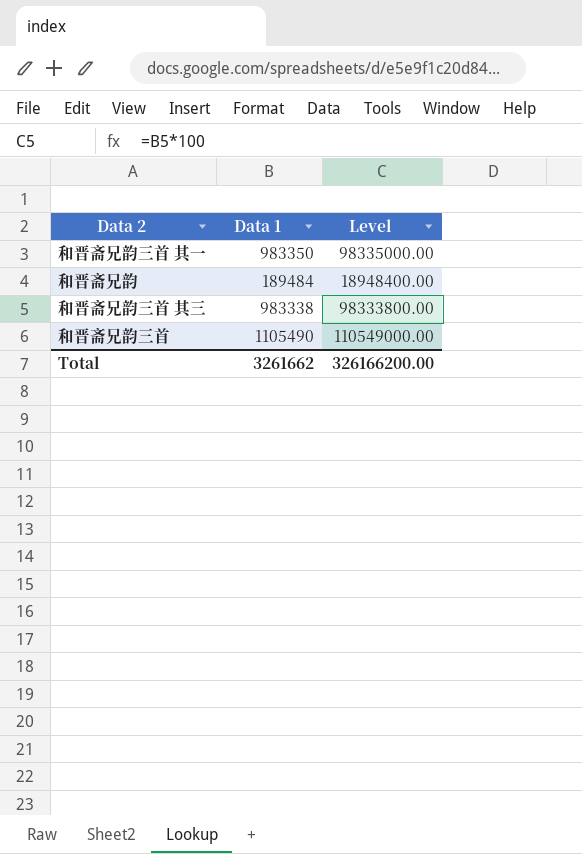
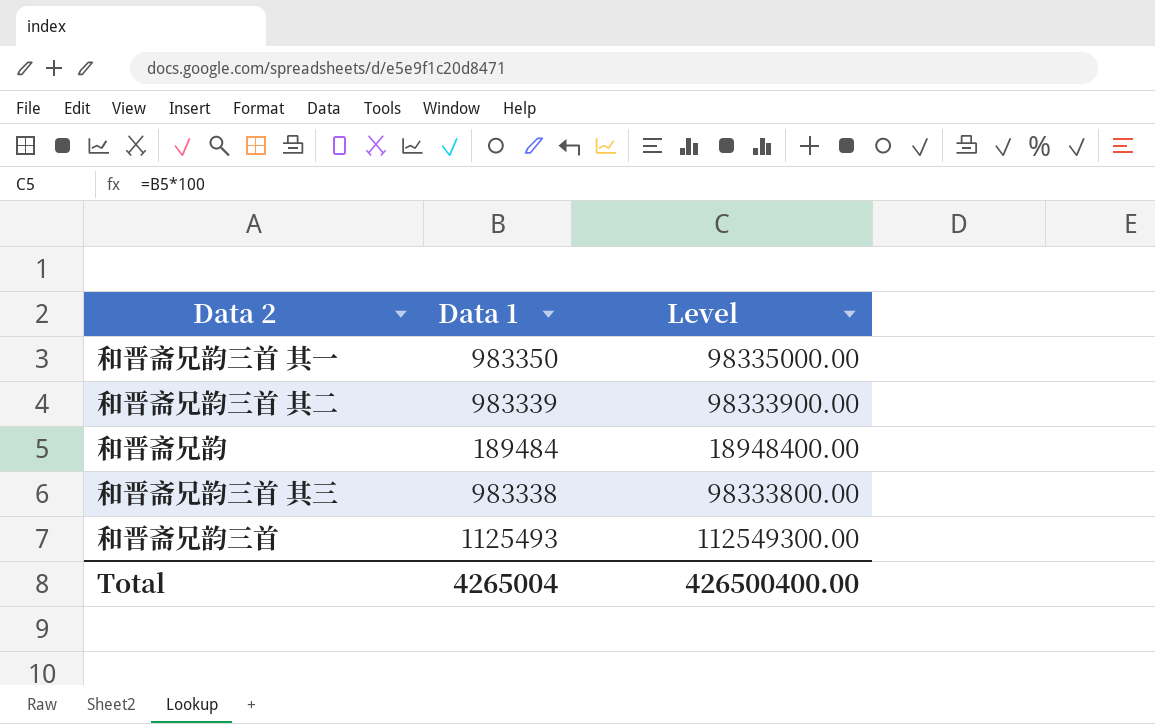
row 和晋斋兄韵三首 其二: none -> 983339 | 98333900.00
和晋斋兄韵三首 | Data 1: 1105490 -> 1125493
和晋斋兄韵三首 | Level: 110549000.00 -> 112549300.00
Total | Data 1: 3261662 -> 4265004
Total | Level: 326166200.00 -> 426500400.00

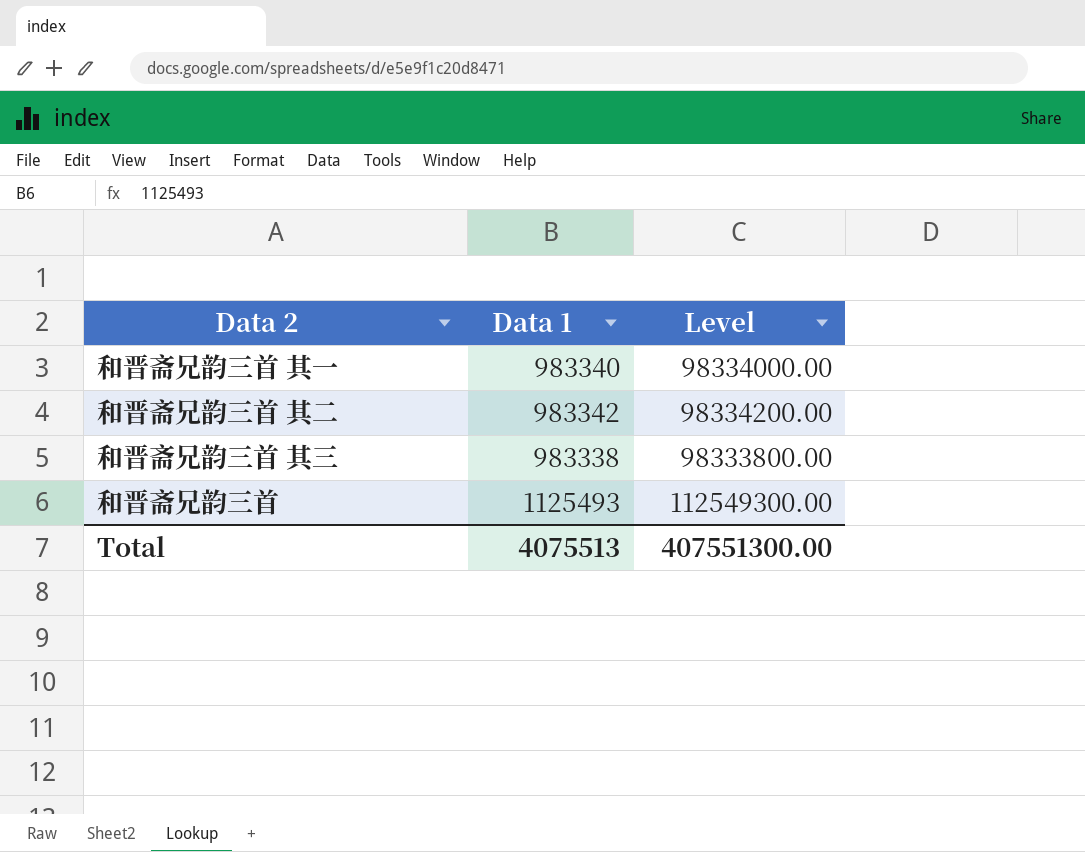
row 和晋斋兄韵: 189484 | 18948400.00 -> none
和晋斋兄韵三首 其一 | Data 1: 983350 -> 983340
和晋斋兄韵三首 其一 | Level: 98335000.00 -> 98334000.00
和晋斋兄韵三首 其二 | Data 1: 983339 -> 983342
和晋斋兄韵三首 其二 | Level: 98333900.00 -> 98334200.00
Total | Data 1: 4265004 -> 4075513
Total | Level: 426500400.00 -> 407551300.00

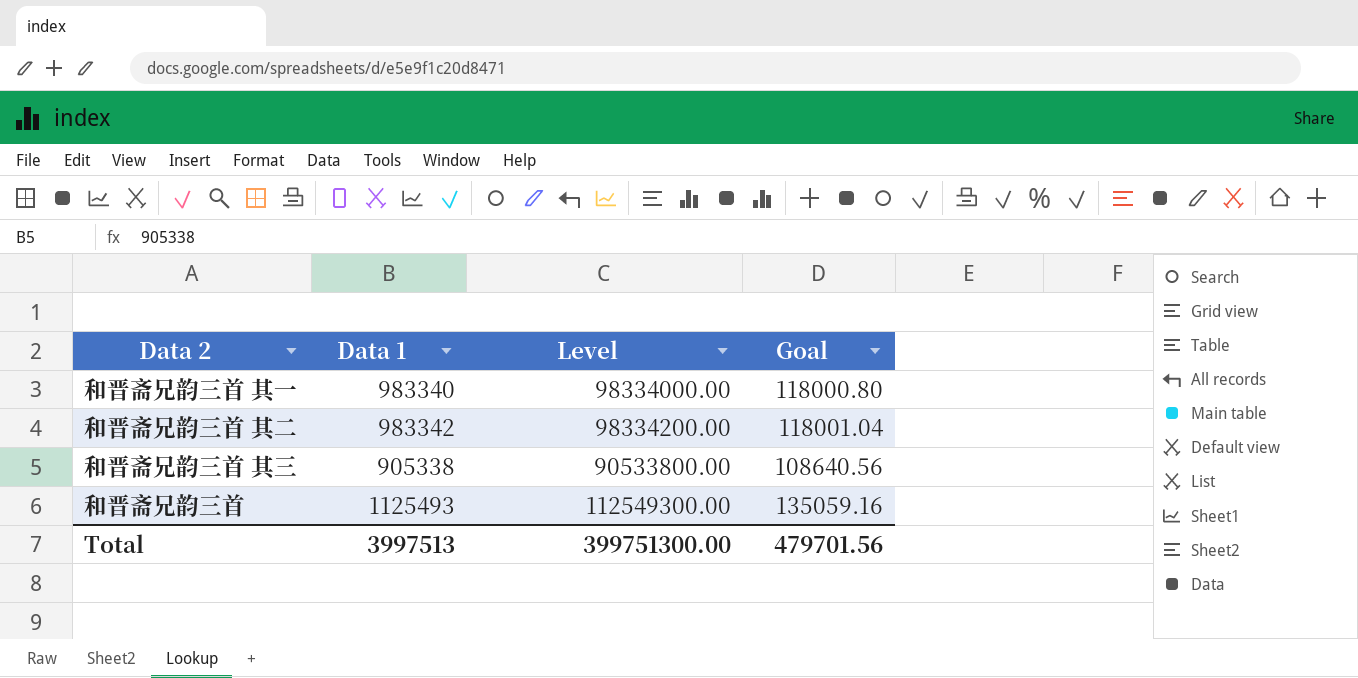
column Goal | formula: none -> [Data 1] * 0.12
和晋斋兄韵三首 其三 | Data 1: 983338 -> 905338
和晋斋兄韵三首 其三 | Level: 98333800.00 -> 90533800.00
Total | Data 1: 4075513 -> 3997513
Total | Level: 407551300.00 -> 399751300.00

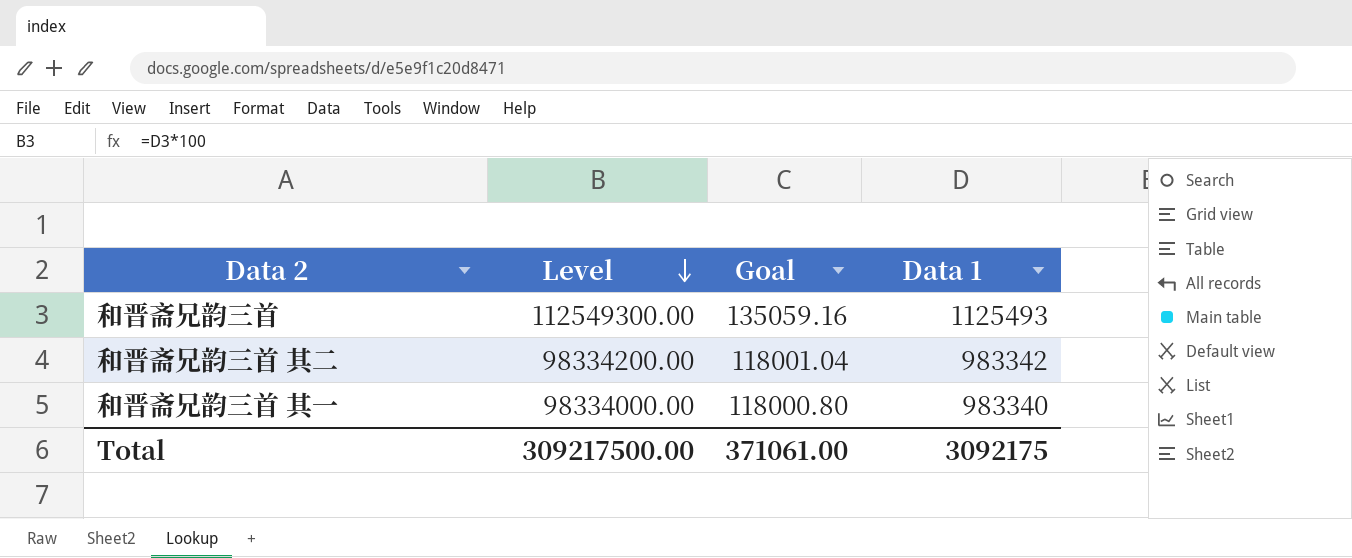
row order: none -> Level descending
column Data 1 | position: 2 -> 4
row 和晋斋兄韵三首 其三: 905338 | 90533800.00 | 108640.56 -> none
Total | Level: 399751300.00 -> 309217500.00
Total | Goal: 479701.56 -> 371061.00
Total | Data 1: 3997513 -> 3092175

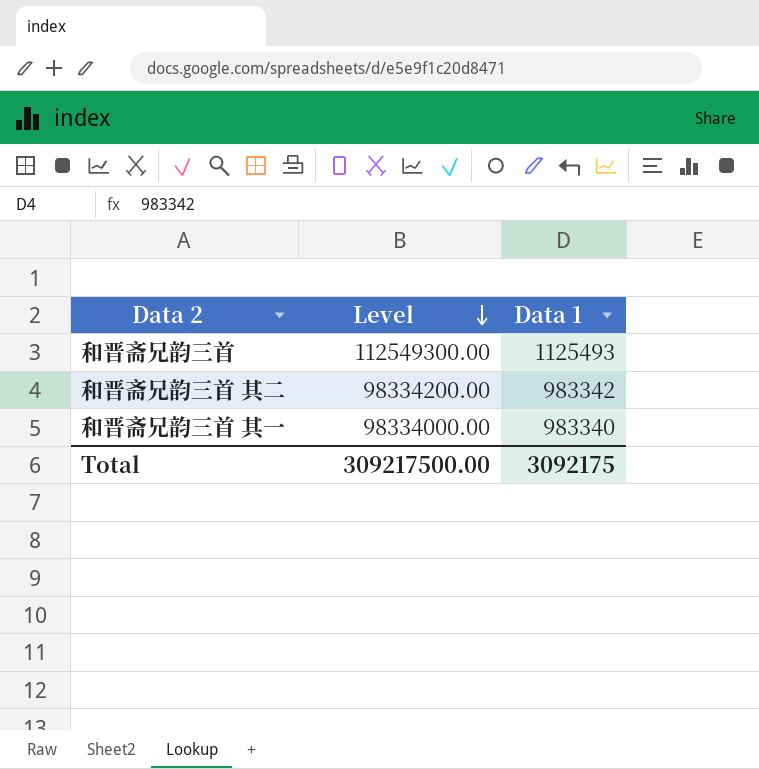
column Goal | formula: [Data 1] * 0.12 -> none

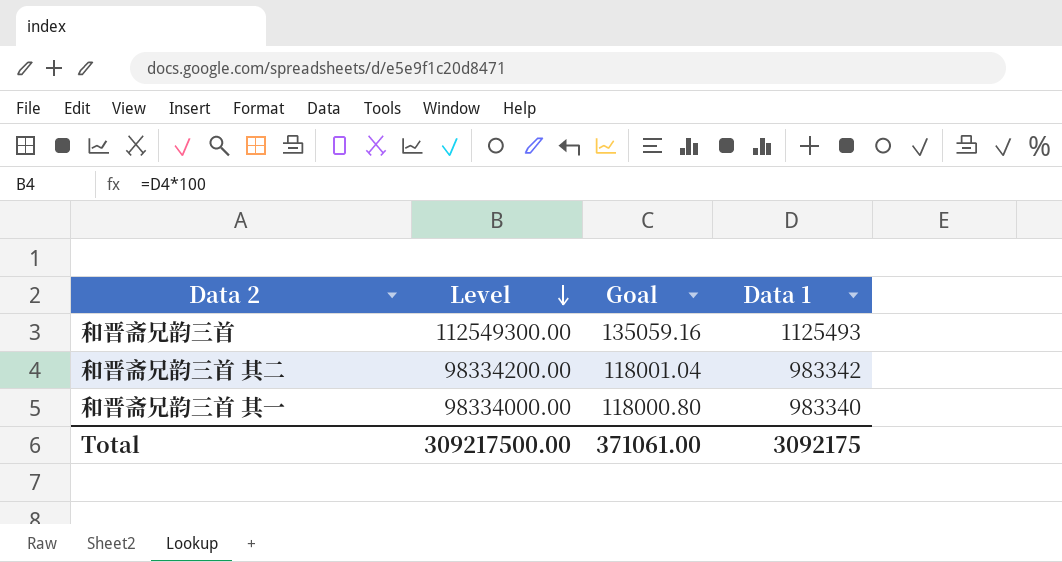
column Goal | formula: none -> [Data 1] * 0.12

